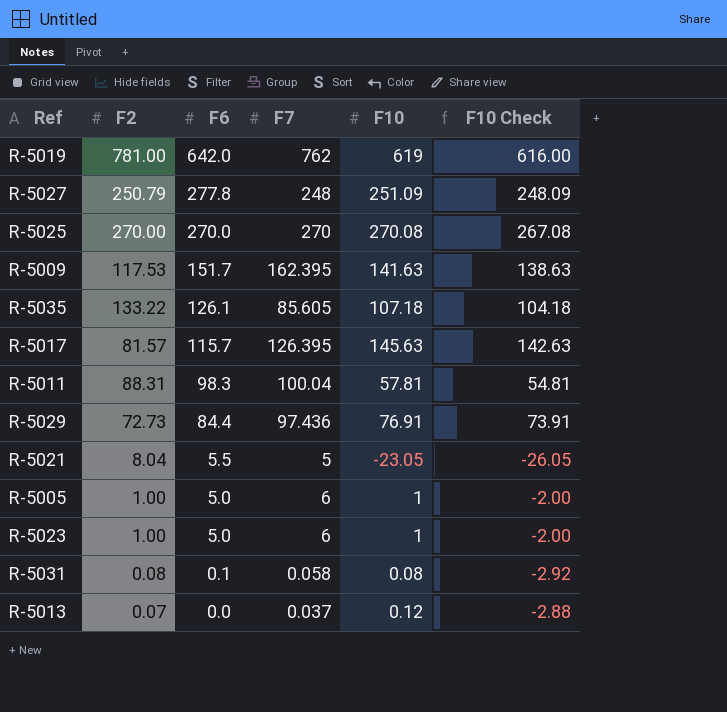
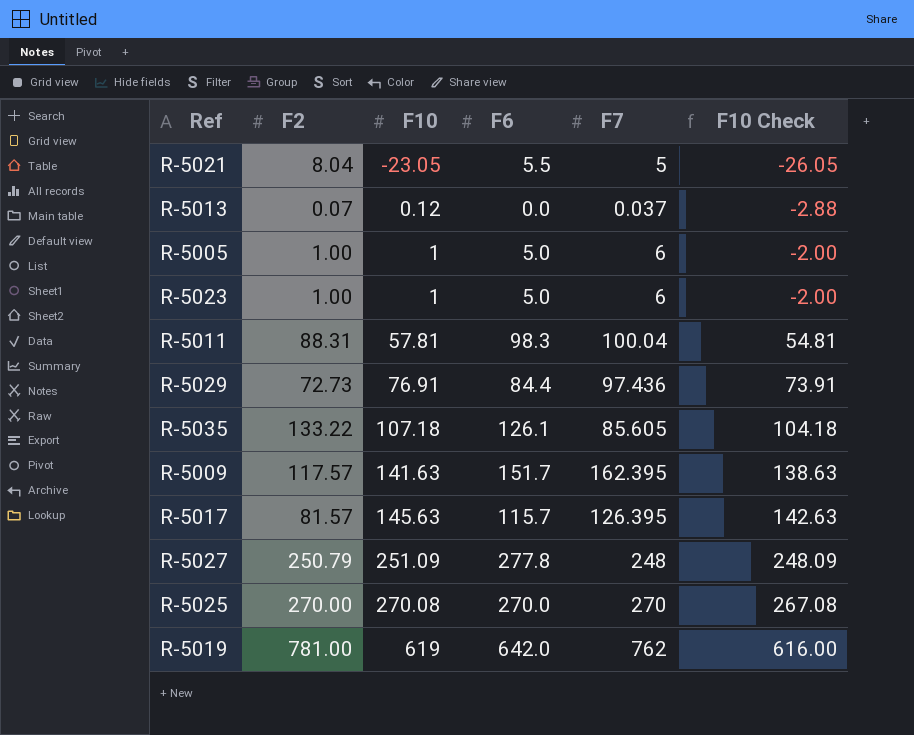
row order: F6 descending -> F10 ascending
column F10 | position: 5 -> 3
row R-5031: 0.08 | 0.1 | 0.058 | 0.08 | -2.92 -> none
R-5009 | F2: 117.53 -> 117.57

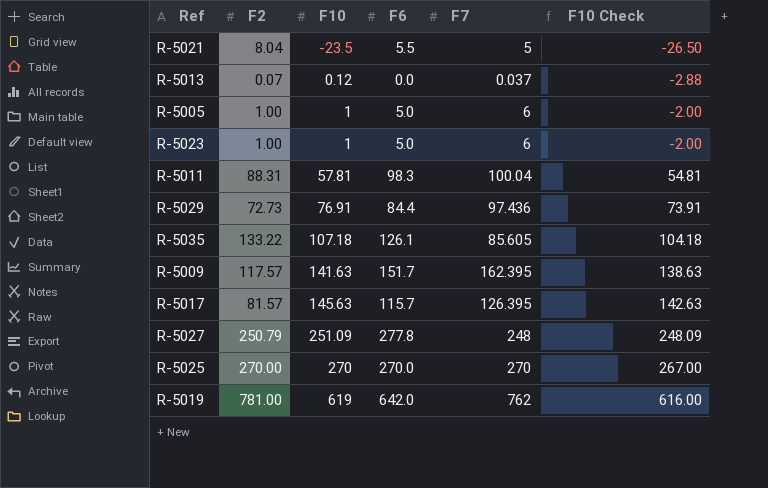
R-5021 | F10: -23.05 -> -23.5
R-5021 | F10 Check: -26.05 -> -26.50
R-5025 | F10: 270.08 -> 270
R-5025 | F10 Check: 267.08 -> 267.00

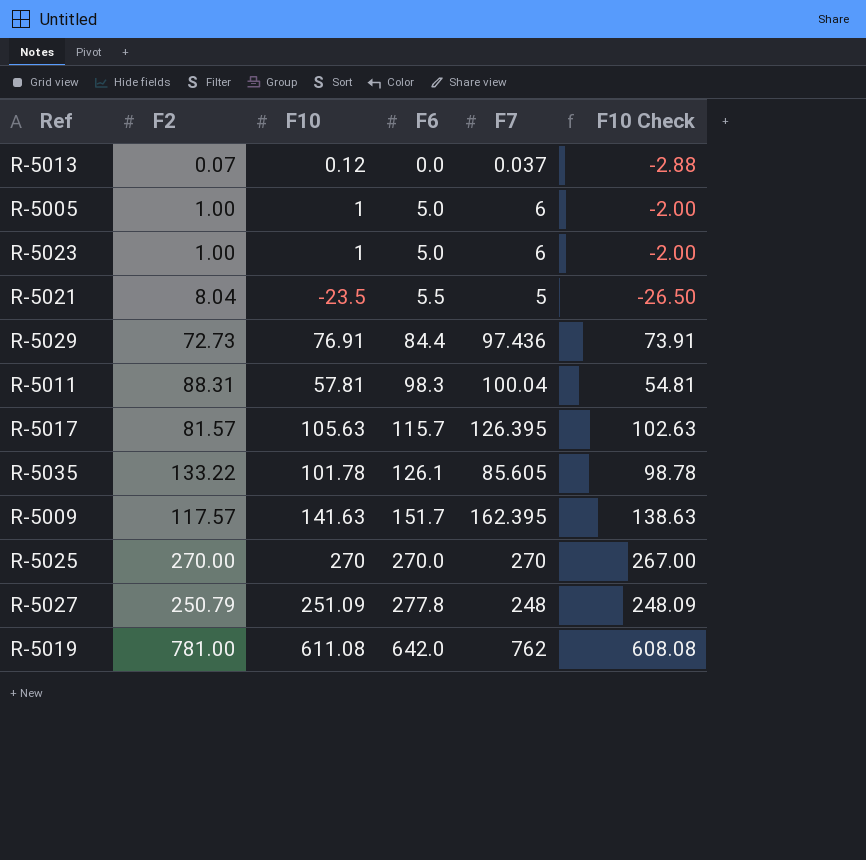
row order: F10 ascending -> F6 ascending
R-5017 | F10: 145.63 -> 105.63
R-5017 | F10 Check: 142.63 -> 102.63
R-5035 | F10: 107.18 -> 101.78
R-5035 | F10 Check: 104.18 -> 98.78
R-5019 | F10: 619 -> 611.08
R-5019 | F10 Check: 616.00 -> 608.08

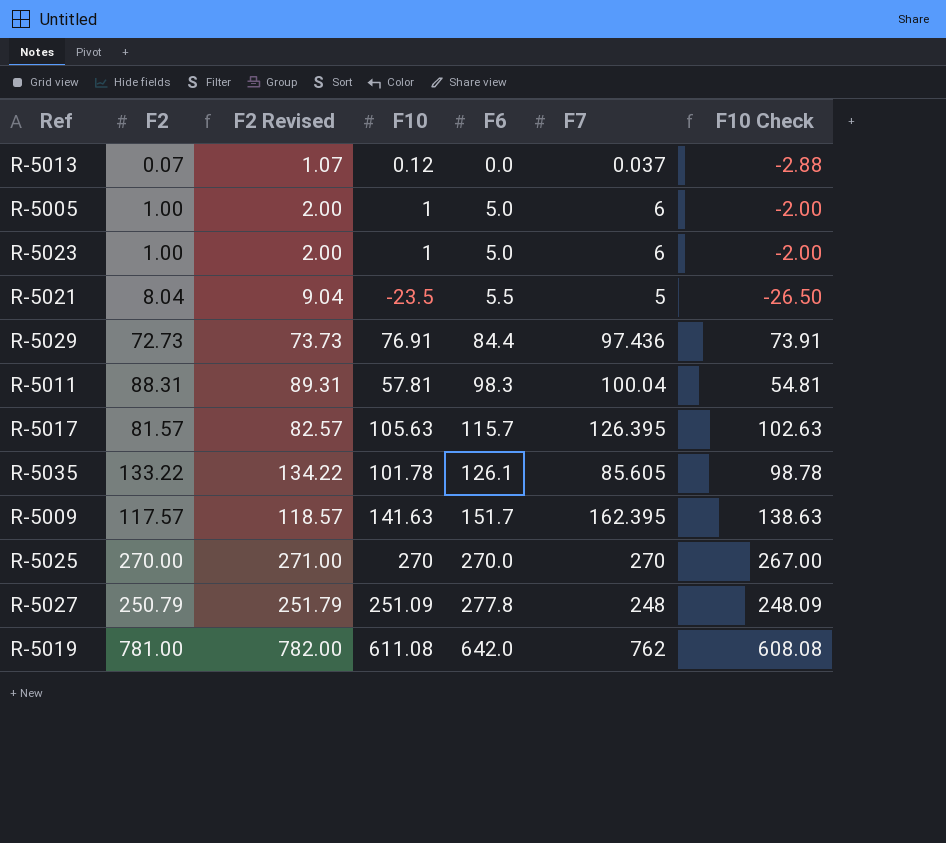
column F2 Revised | formula: none -> [F2] + 1

